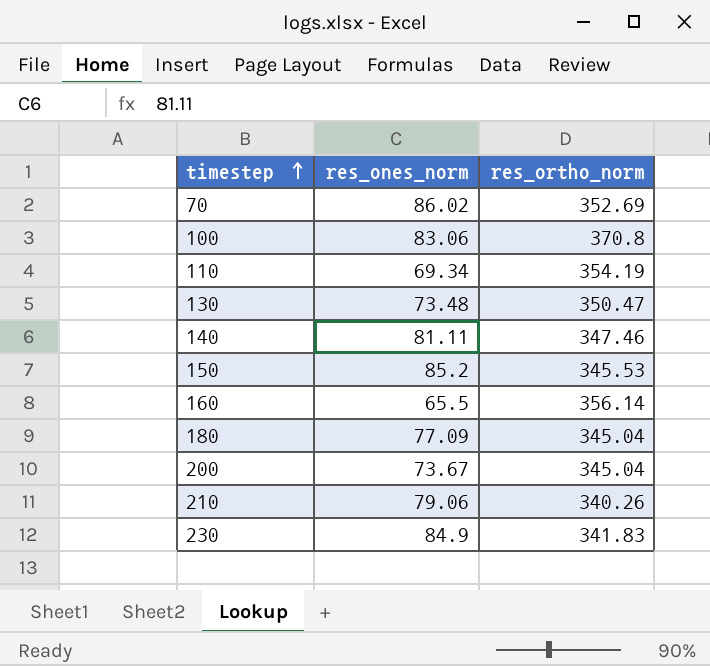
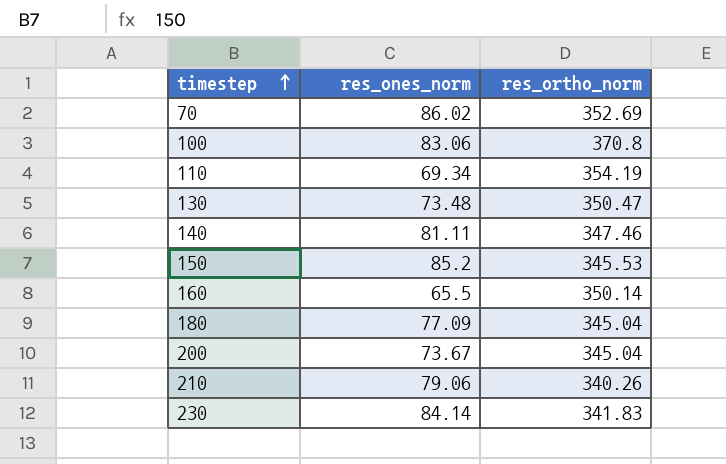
160 | res_ortho_norm: 356.14 -> 350.14
230 | res_ones_norm: 84.9 -> 84.14

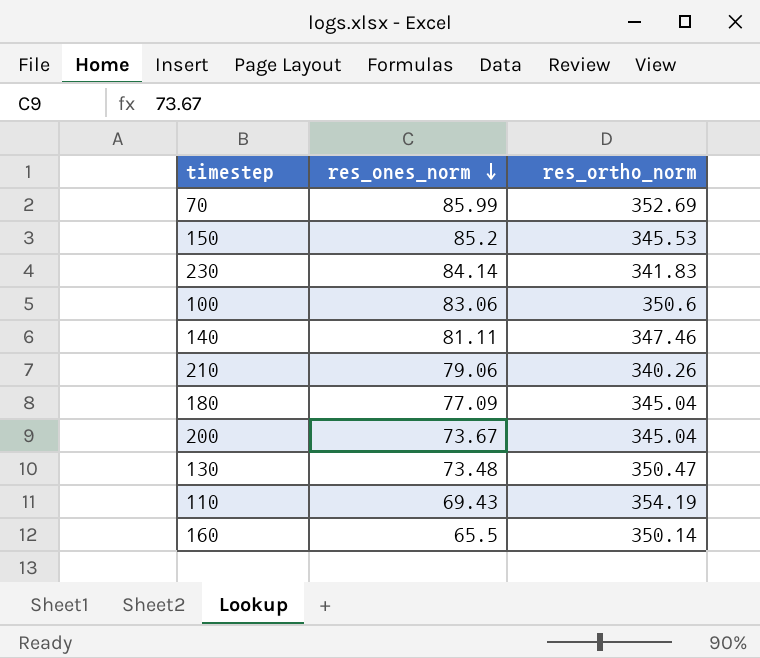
row order: timestep ascending -> res_ones_norm descending
70 | res_ones_norm: 86.02 -> 85.99
100 | res_ortho_norm: 370.8 -> 350.6
110 | res_ones_norm: 69.34 -> 69.43

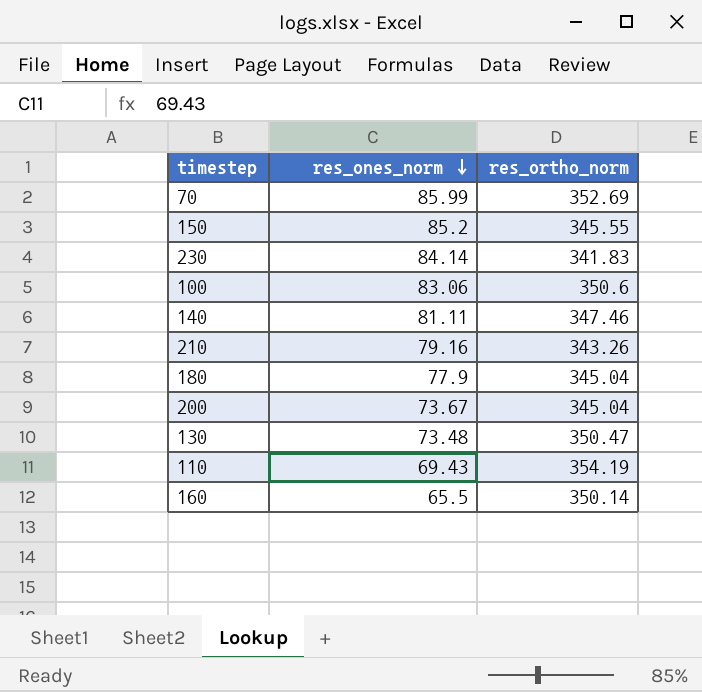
150 | res_ortho_norm: 345.53 -> 345.55
210 | res_ones_norm: 79.06 -> 79.16
210 | res_ortho_norm: 340.26 -> 343.26
180 | res_ones_norm: 77.09 -> 77.9

